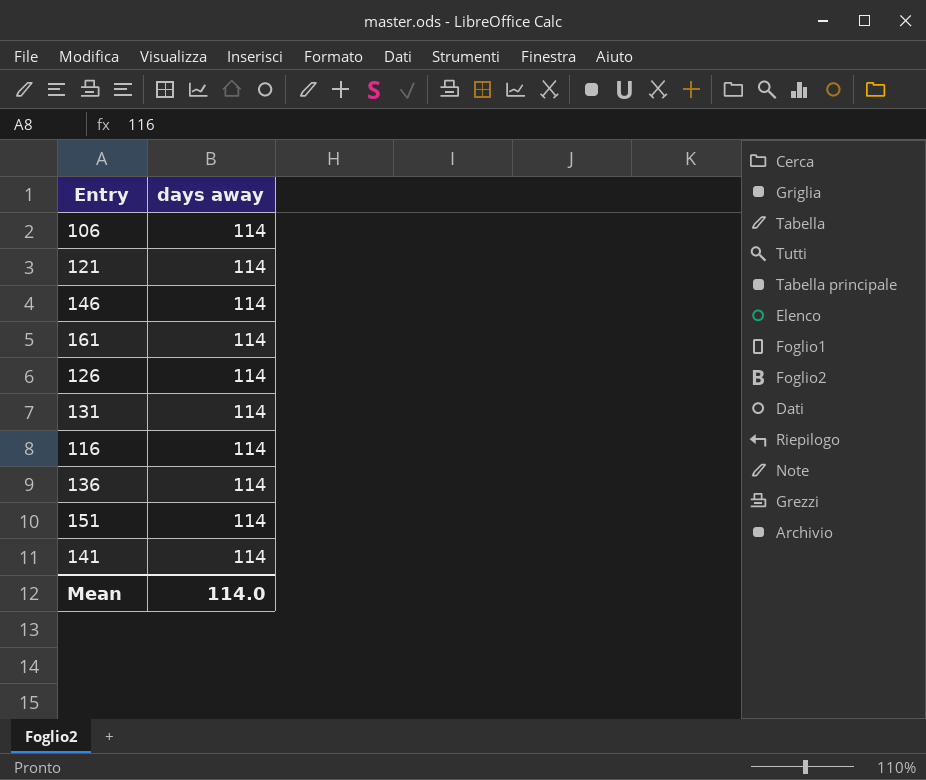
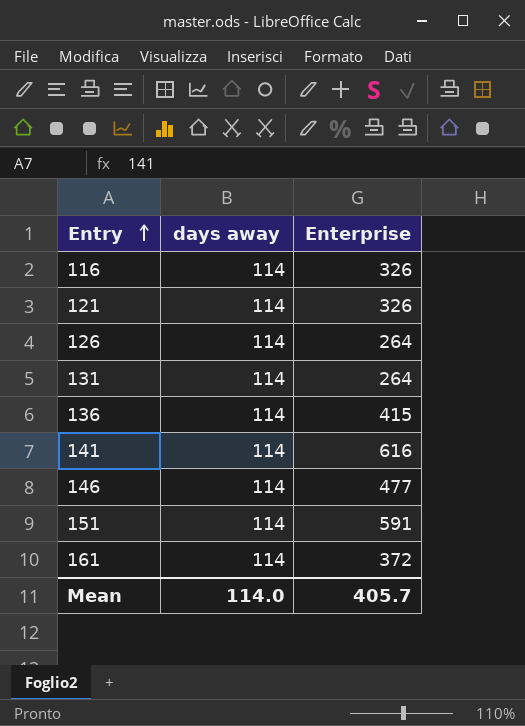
row order: none -> Entry ascending
column Enterprise | position: none -> 3
row 106: 114 -> none

